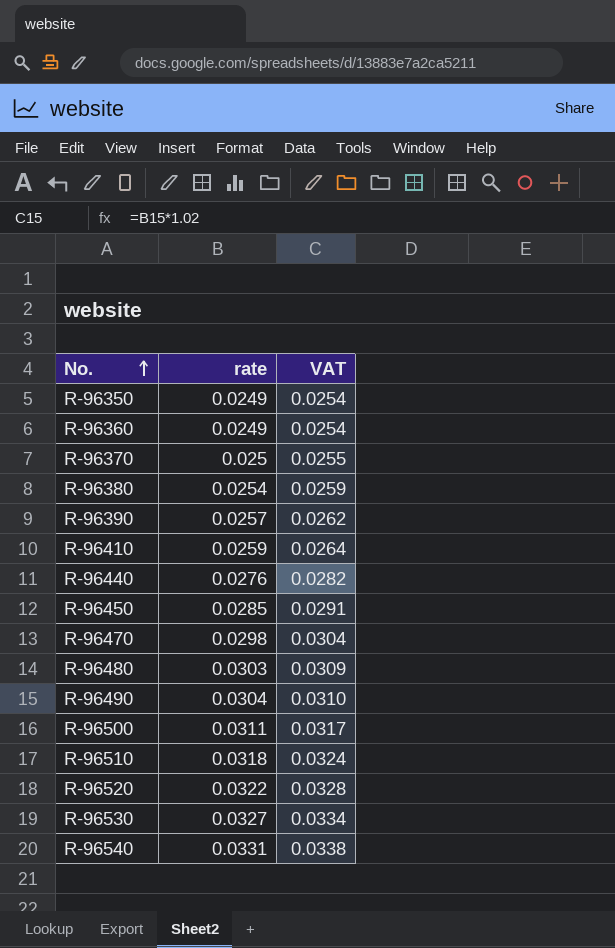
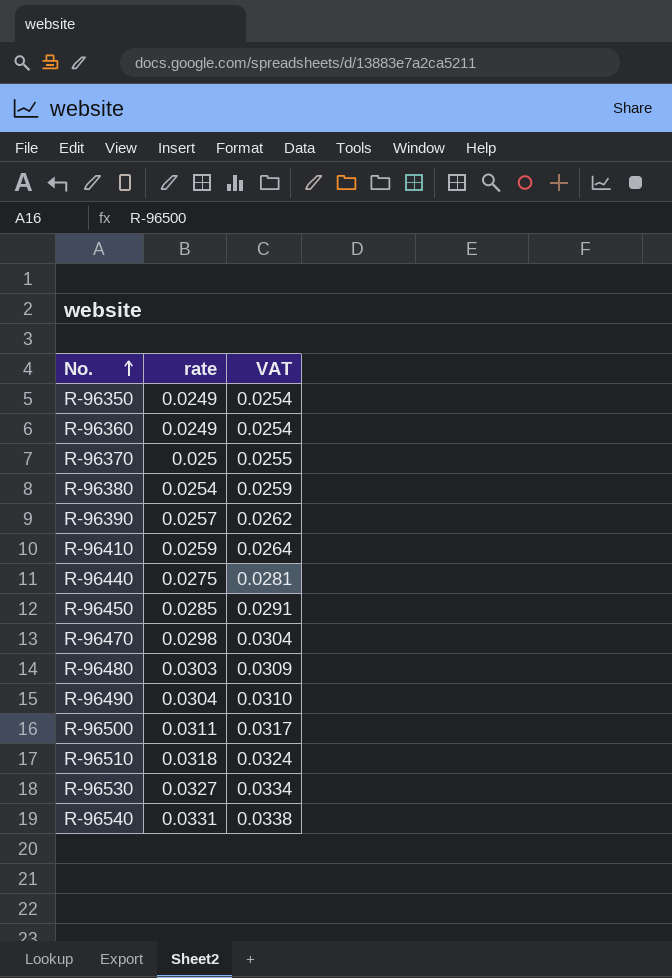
row R-96520: 0.0322 | 0.0328 -> none
R-96440 | rate: 0.0276 -> 0.0275
R-96440 | VAT: 0.0282 -> 0.0281

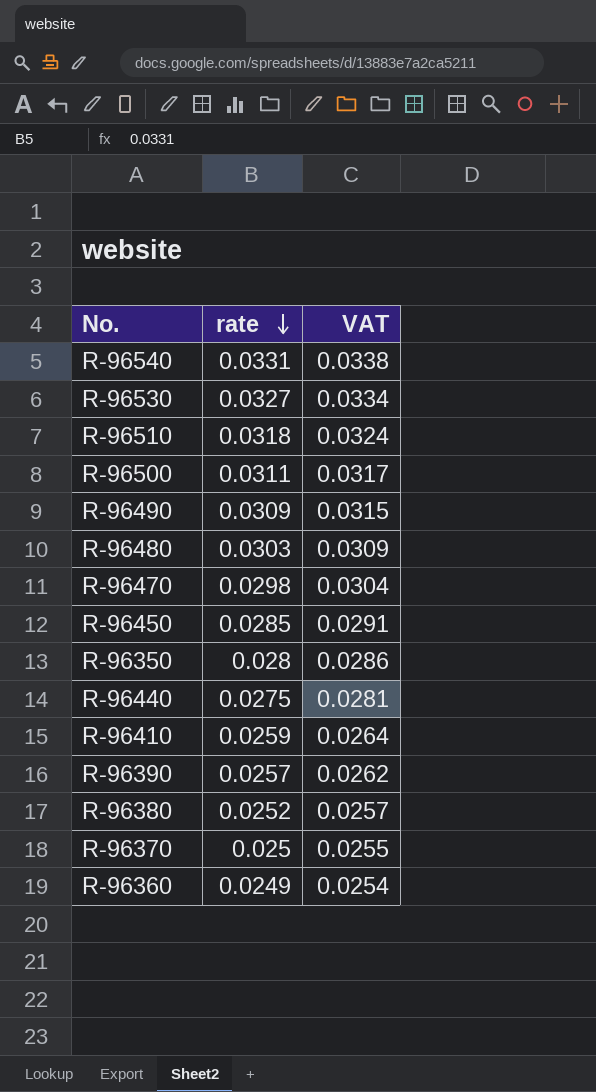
row order: No. ascending -> rate descending
R-96490 | rate: 0.0304 -> 0.0309
R-96490 | VAT: 0.0310 -> 0.0315
R-96350 | rate: 0.0249 -> 0.028
R-96350 | VAT: 0.0254 -> 0.0286
R-96380 | rate: 0.0254 -> 0.0252
R-96380 | VAT: 0.0259 -> 0.0257

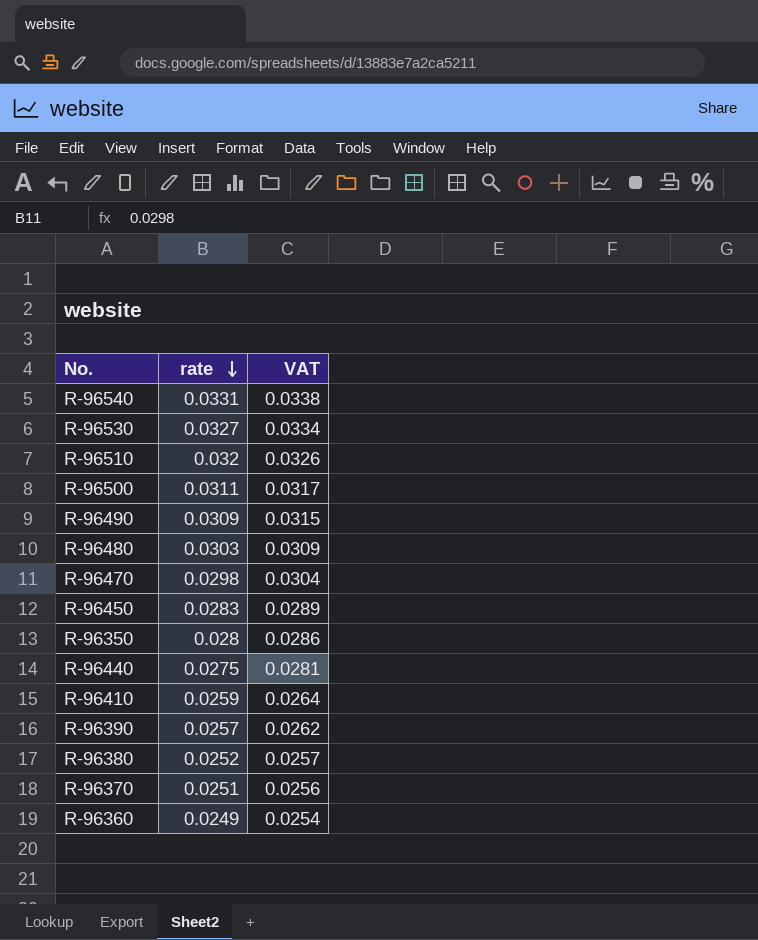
R-96510 | rate: 0.0318 -> 0.032
R-96510 | VAT: 0.0324 -> 0.0326
R-96450 | rate: 0.0285 -> 0.0283
R-96450 | VAT: 0.0291 -> 0.0289
R-96370 | rate: 0.025 -> 0.0251
R-96370 | VAT: 0.0255 -> 0.0256

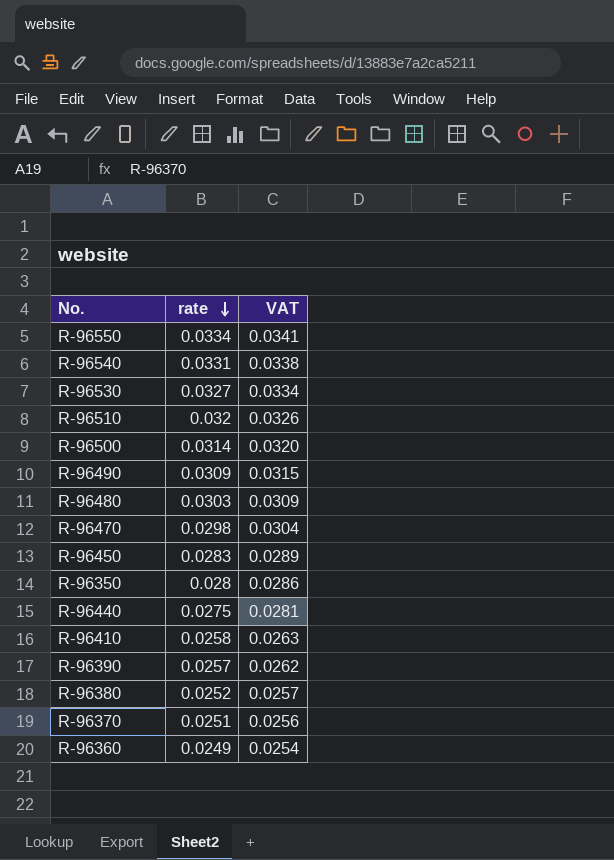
row R-96550: none -> 0.0334 | 0.0341
R-96500 | rate: 0.0311 -> 0.0314
R-96500 | VAT: 0.0317 -> 0.0320
R-96410 | rate: 0.0259 -> 0.0258
R-96410 | VAT: 0.0264 -> 0.0263

